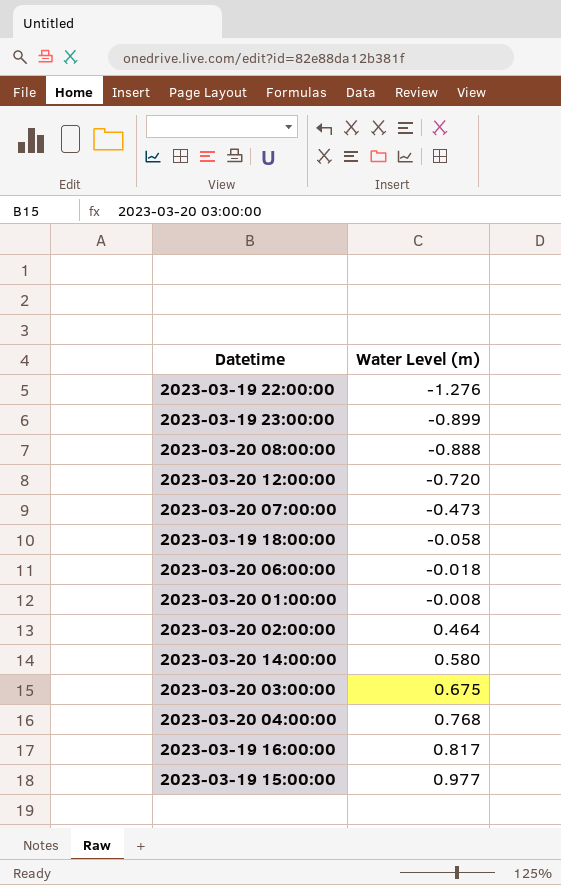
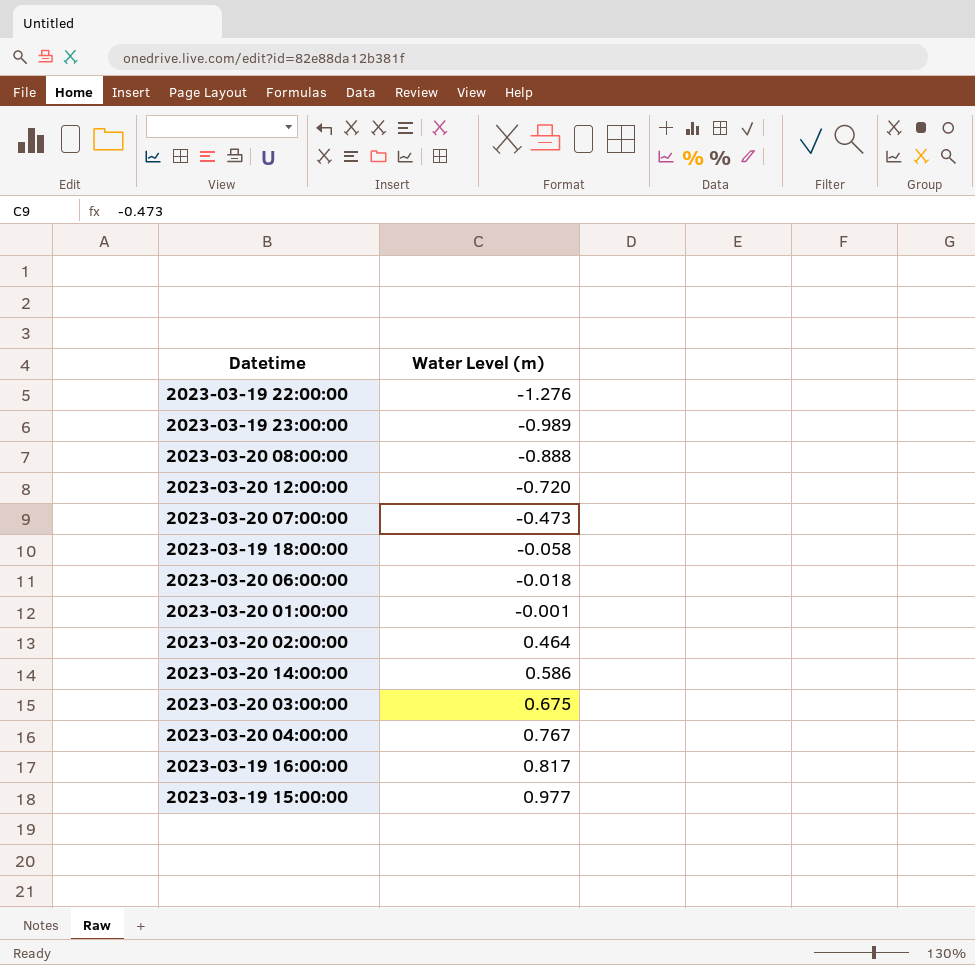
2023-03-19 23:00:00 | Water Level (m): -0.899 -> -0.989
2023-03-20 01:00:00 | Water Level (m): -0.008 -> -0.001
2023-03-20 14:00:00 | Water Level (m): 0.580 -> 0.586
2023-03-20 04:00:00 | Water Level (m): 0.768 -> 0.767

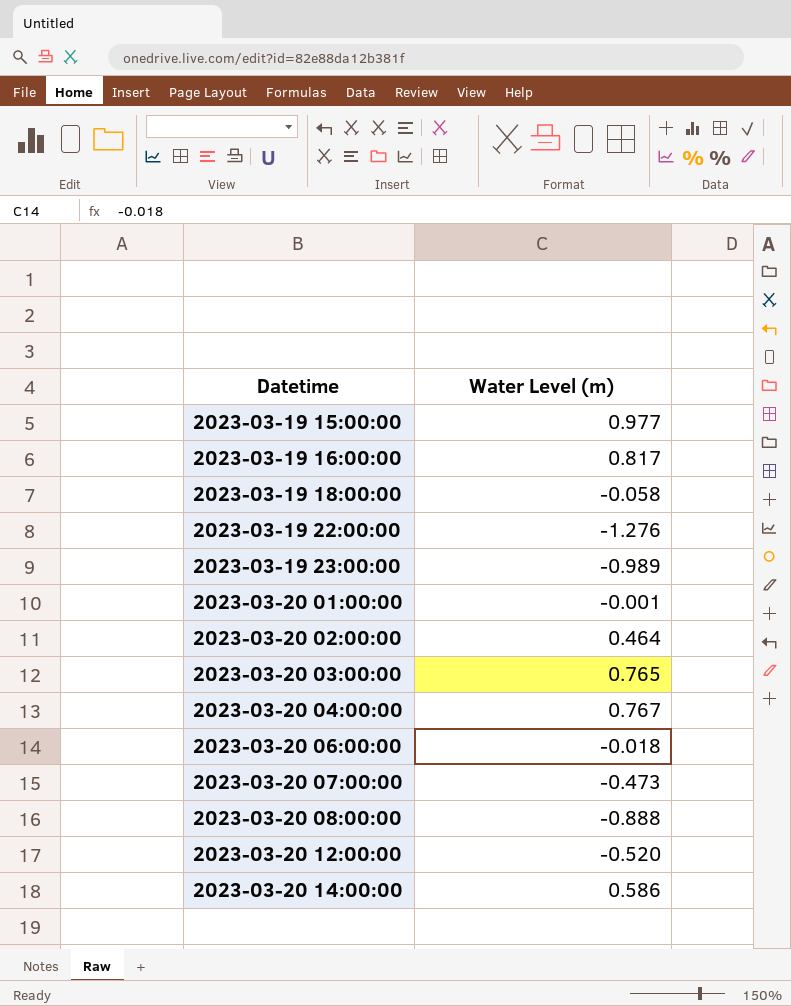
row order: Water Level (m) ascending -> Datetime ascending
2023-03-20 03:00:00 | Water Level (m): 0.675 -> 0.765
2023-03-20 12:00:00 | Water Level (m): -0.720 -> -0.520

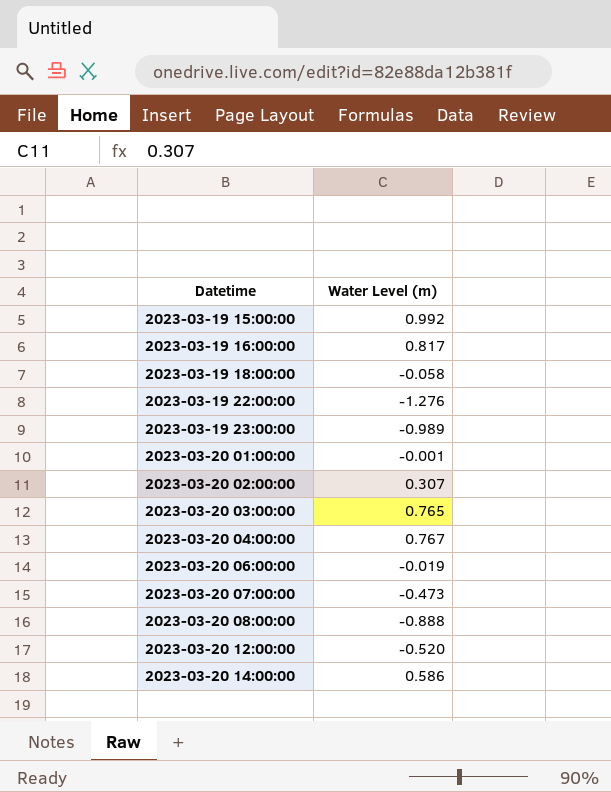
2023-03-19 15:00:00 | Water Level (m): 0.977 -> 0.992
2023-03-20 02:00:00 | Water Level (m): 0.464 -> 0.307
2023-03-20 06:00:00 | Water Level (m): -0.018 -> -0.019

